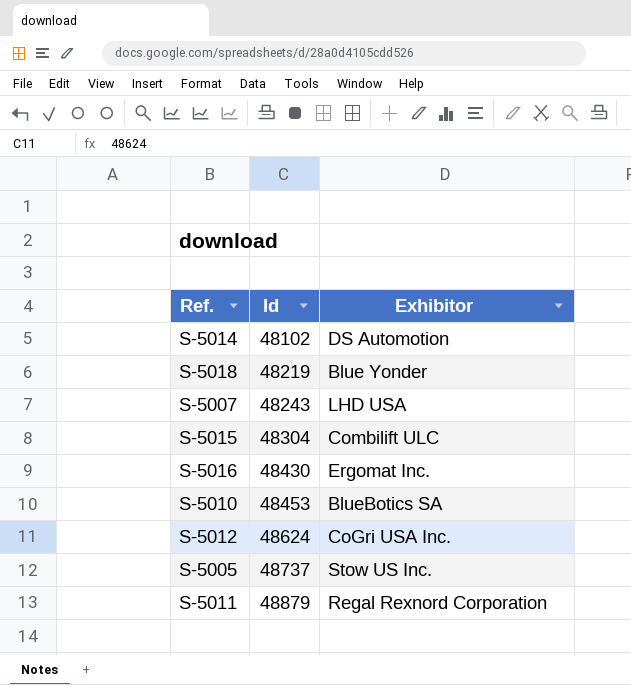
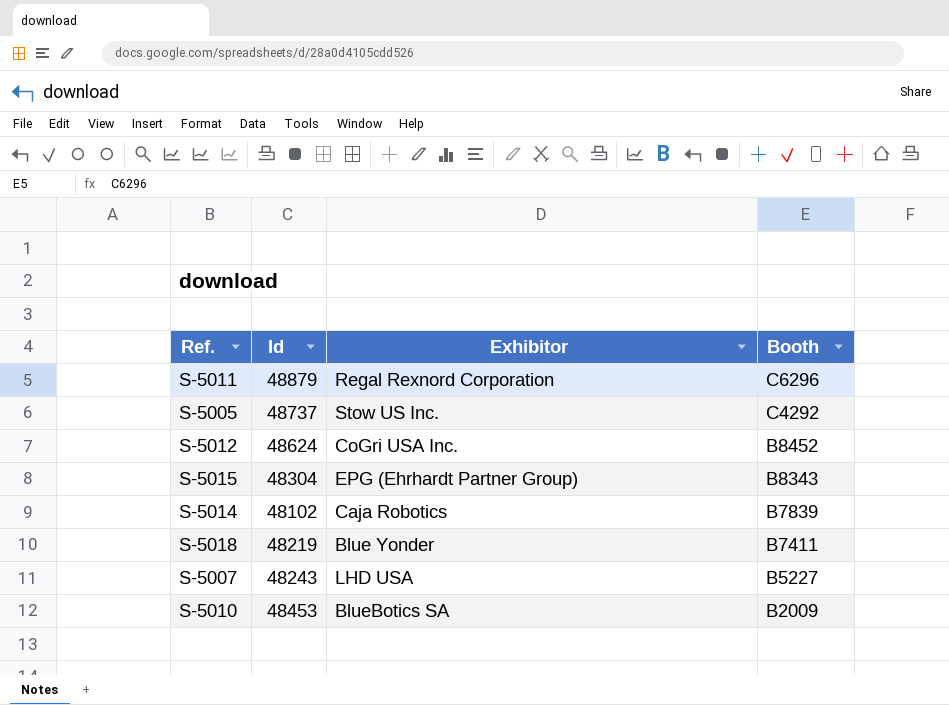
row order: Id ascending -> Booth descending
column Booth | position: none -> 4
row S-5016: 48430 | Ergomat Inc. -> none
S-5015 | Exhibitor: Combilift ULC -> EPG (Ehrhardt Partner Group)
S-5014 | Exhibitor: DS Automotion -> Caja Robotics

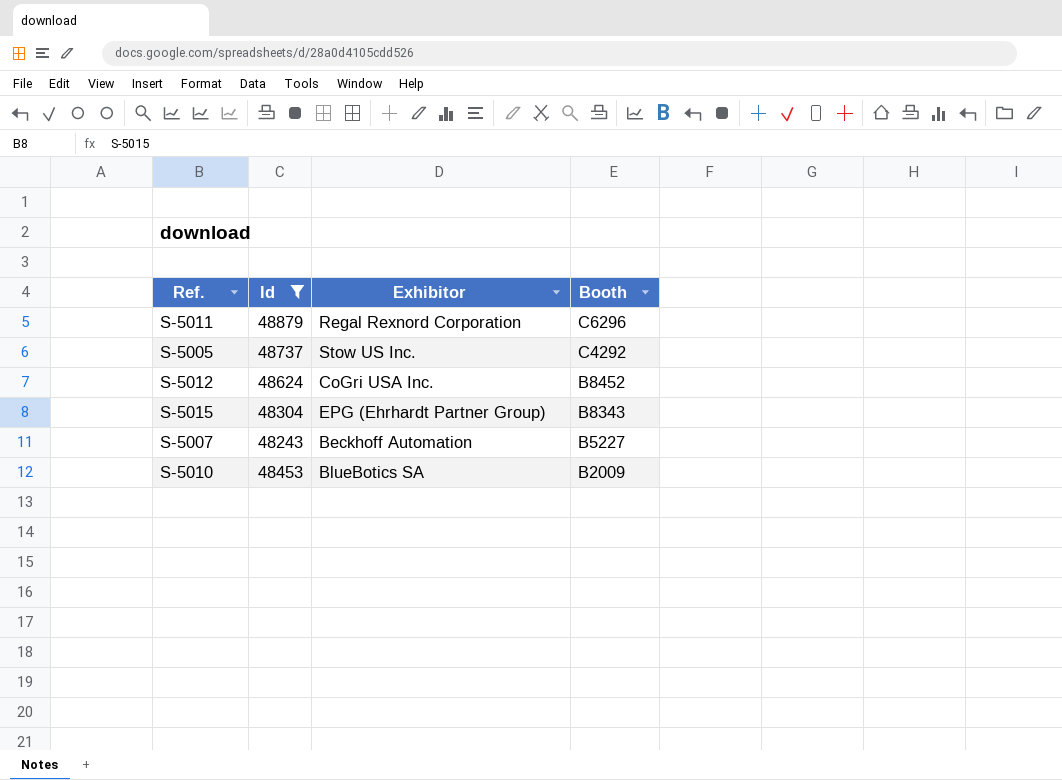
filter: none -> Id >= 48243
S-5007 | Exhibitor: LHD USA -> Beckhoff Automation

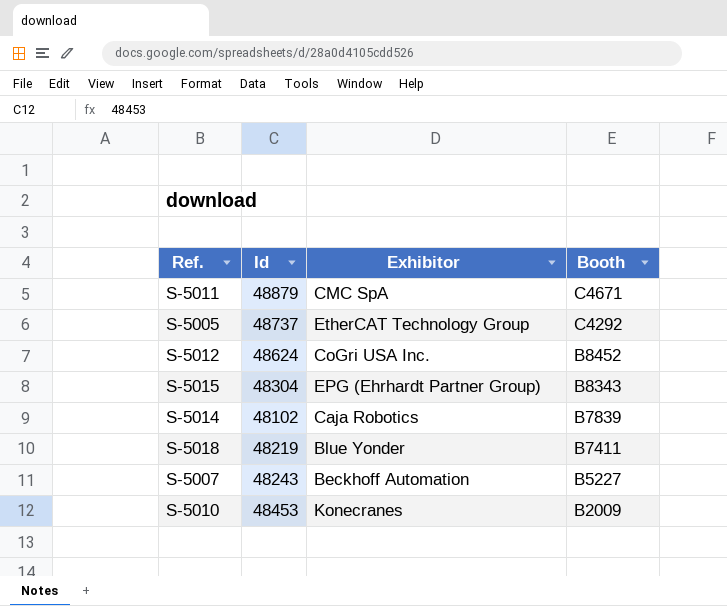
filter: Id >= 48243 -> none
S-5011 | Exhibitor: Regal Rexnord Corporation -> CMC SpA
S-5011 | Booth: C6296 -> C4671
S-5005 | Exhibitor: Stow US Inc. -> EtherCAT Technology Group
S-5010 | Exhibitor: BlueBotics SA -> Konecranes

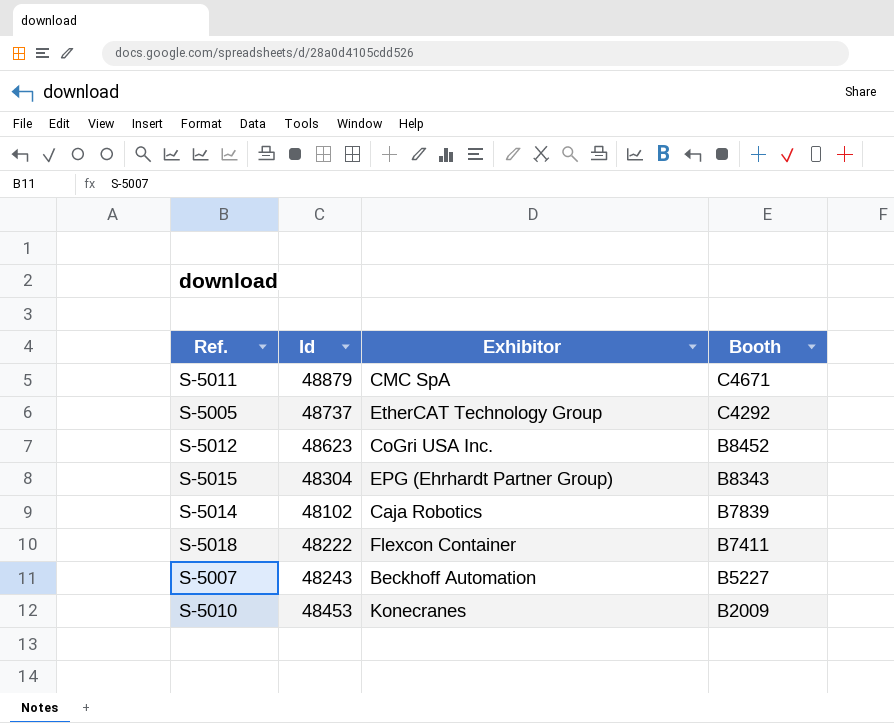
S-5012 | Id: 48624 -> 48623
S-5018 | Id: 48219 -> 48222
S-5018 | Exhibitor: Blue Yonder -> Flexcon Container

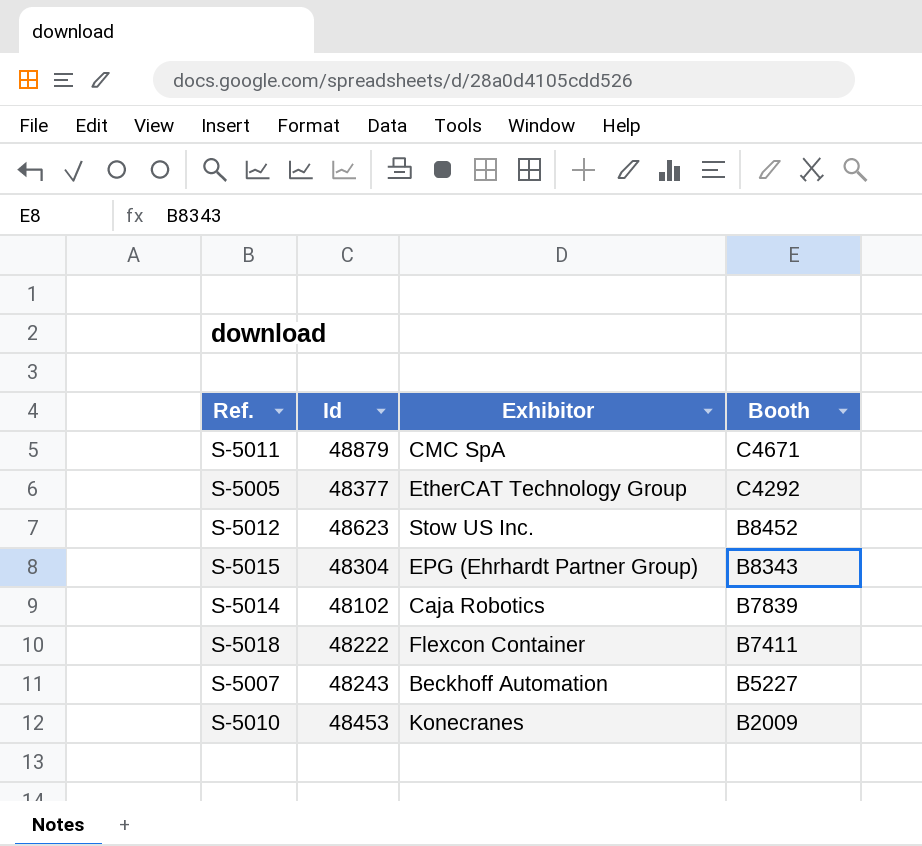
S-5005 | Id: 48737 -> 48377
S-5012 | Exhibitor: CoGri USA Inc. -> Stow US Inc.

